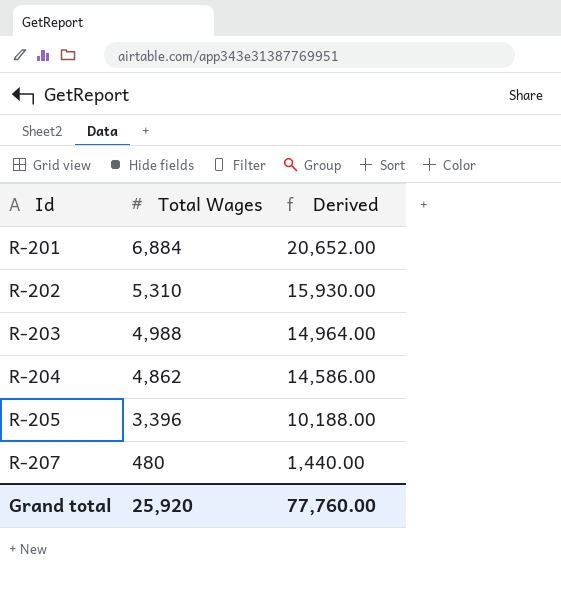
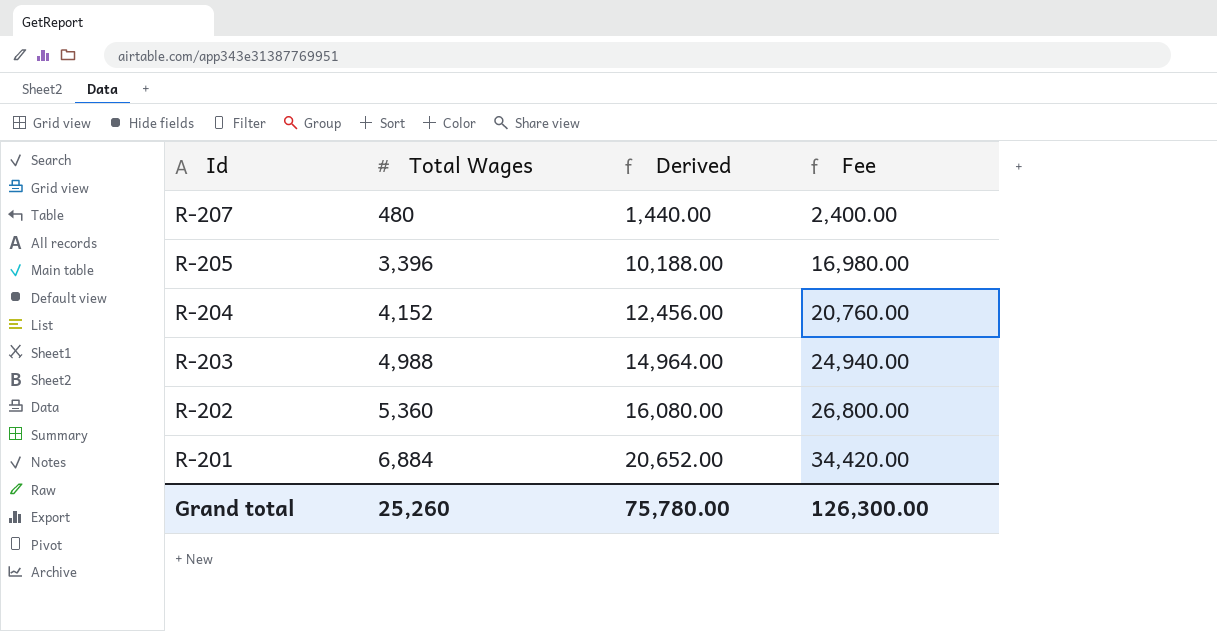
row order: Id ascending -> Id descending
column Fee | formula: none -> [Total Wages] * 5
R-204 | Total Wages: 4,862 -> 4,152
R-204 | Derived: 14,586.00 -> 12,456.00
R-202 | Total Wages: 5,310 -> 5,360
R-202 | Derived: 15,930.00 -> 16,080.00
Grand total | Total Wages: 25,920 -> 25,260
Grand total | Derived: 77,760.00 -> 75,780.00

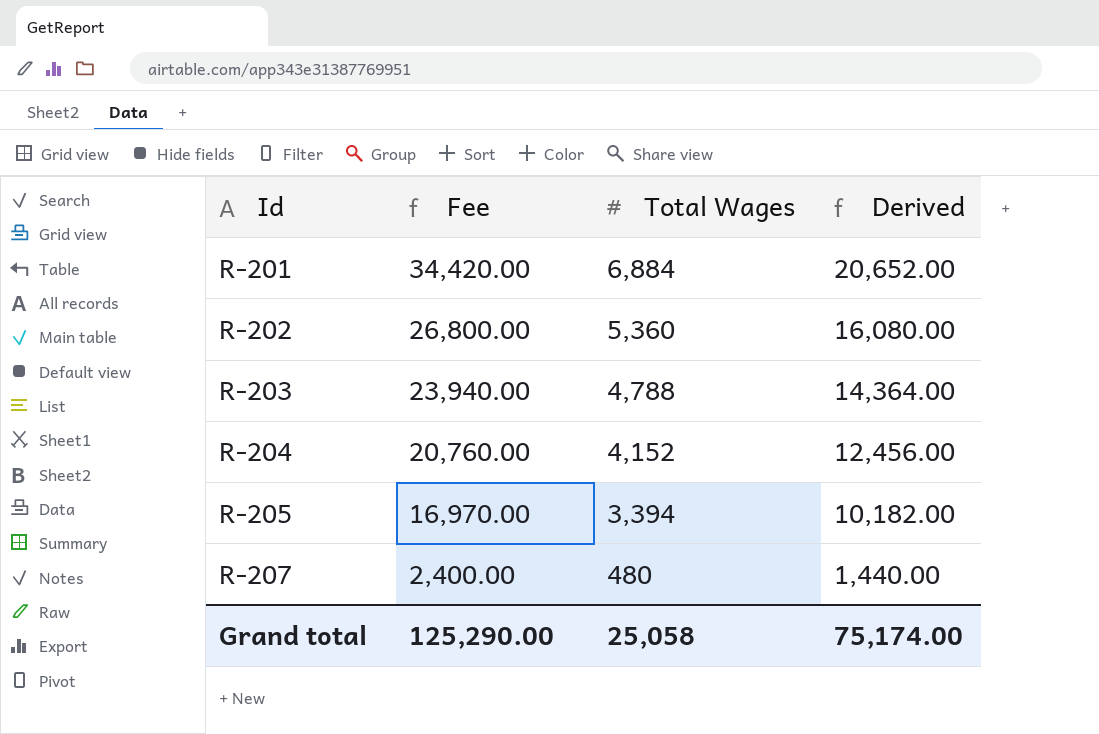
row order: Id descending -> Id ascending
column Fee | position: 4 -> 2
R-203 | Fee: 24,940.00 -> 23,940.00
R-203 | Total Wages: 4,988 -> 4,788
R-203 | Derived: 14,964.00 -> 14,364.00
R-205 | Fee: 16,980.00 -> 16,970.00
R-205 | Total Wages: 3,396 -> 3,394
R-205 | Derived: 10,188.00 -> 10,182.00
Grand total | Fee: 126,300.00 -> 125,290.00
Grand total | Total Wages: 25,260 -> 25,058
Grand total | Derived: 75,780.00 -> 75,174.00

